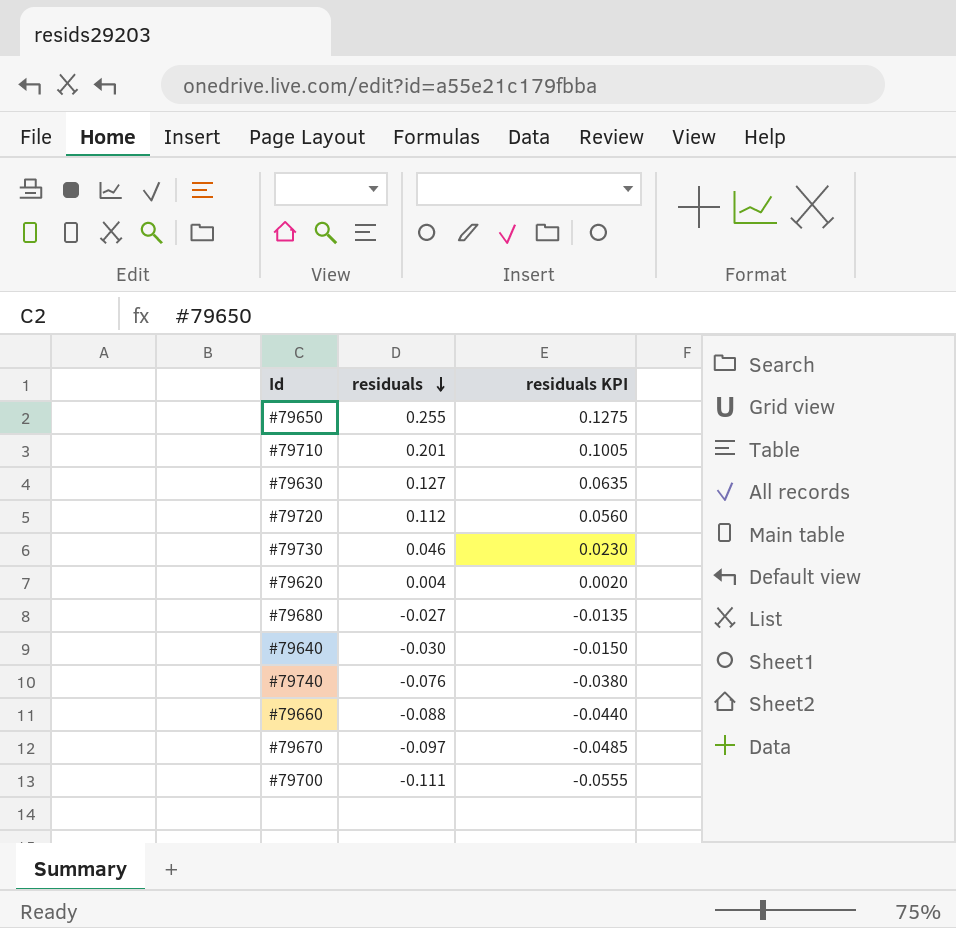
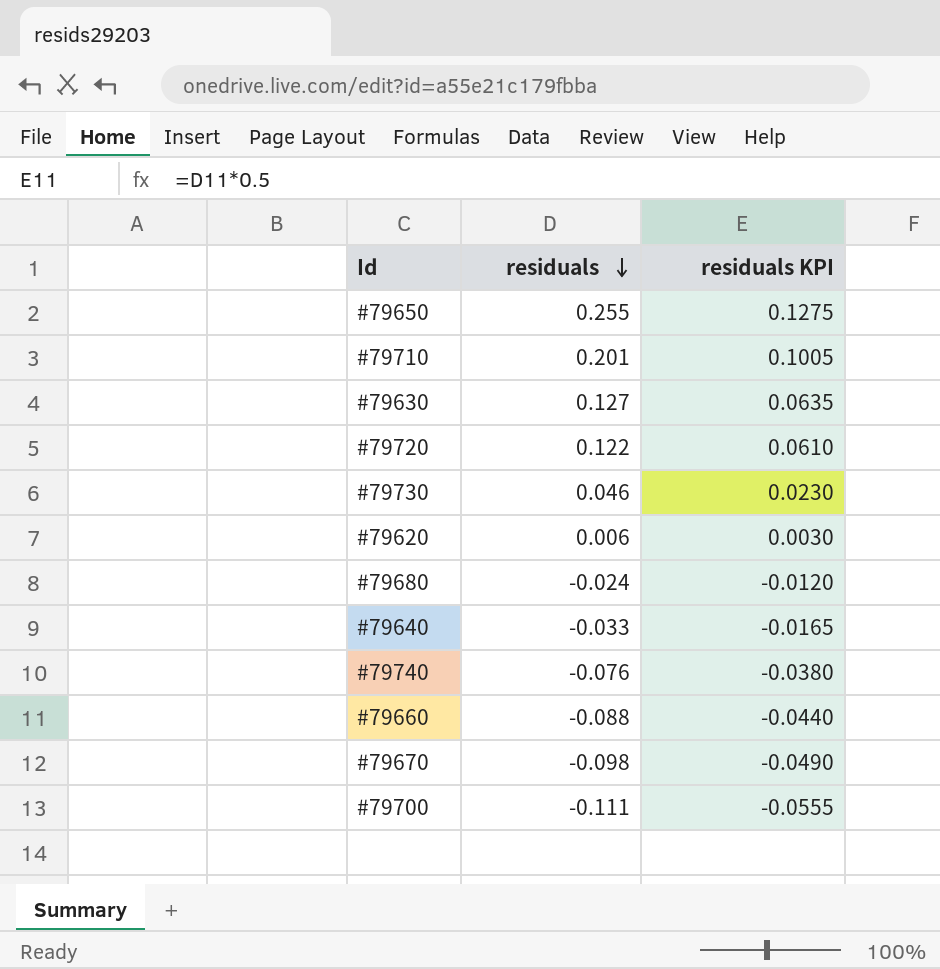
#79720 | residuals: 0.112 -> 0.122
#79720 | residuals KPI: 0.0560 -> 0.0610
#79620 | residuals: 0.004 -> 0.006
#79620 | residuals KPI: 0.0020 -> 0.0030
#79680 | residuals: -0.027 -> -0.024
#79680 | residuals KPI: -0.0135 -> -0.0120
#79640 | residuals: -0.030 -> -0.033
#79640 | residuals KPI: -0.0150 -> -0.0165
#79670 | residuals: -0.097 -> -0.098
#79670 | residuals KPI: -0.0485 -> -0.0490

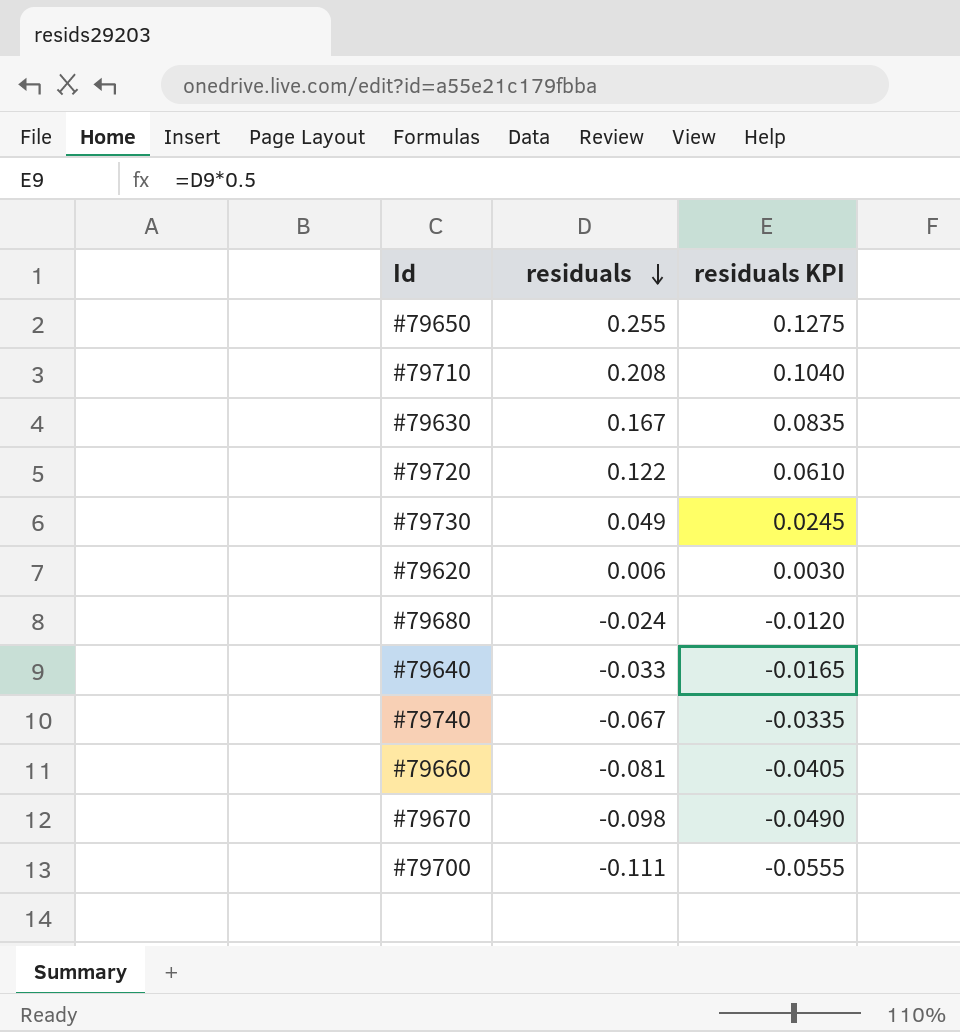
#79710 | residuals: 0.201 -> 0.208
#79710 | residuals KPI: 0.1005 -> 0.1040
#79630 | residuals: 0.127 -> 0.167
#79630 | residuals KPI: 0.0635 -> 0.0835
#79730 | residuals: 0.046 -> 0.049
#79730 | residuals KPI: 0.0230 -> 0.0245
#79740 | residuals: -0.076 -> -0.067
#79740 | residuals KPI: -0.0380 -> -0.0335
#79660 | residuals: -0.088 -> -0.081
#79660 | residuals KPI: -0.0440 -> -0.0405

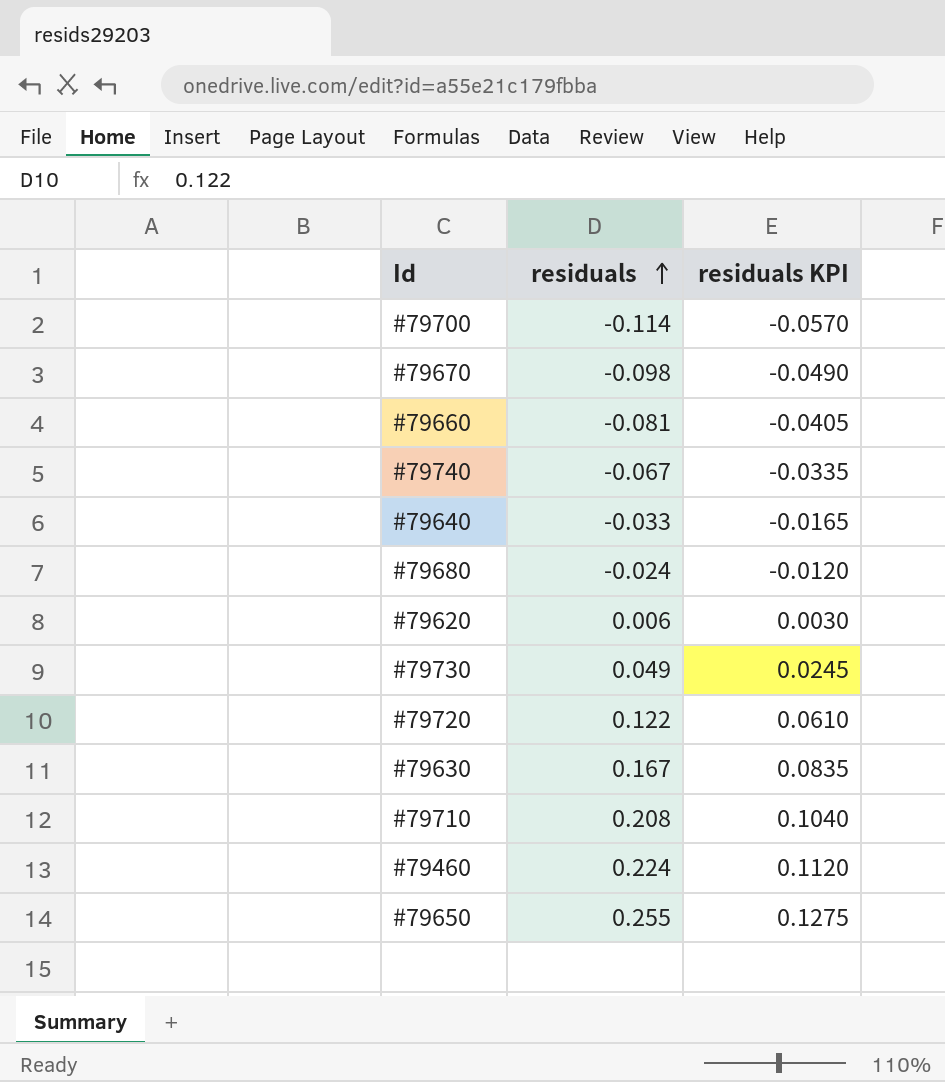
row order: residuals descending -> residuals ascending
#79700 | residuals: -0.111 -> -0.114
#79700 | residuals KPI: -0.0555 -> -0.0570
row #79460: none -> 0.224 | 0.1120

